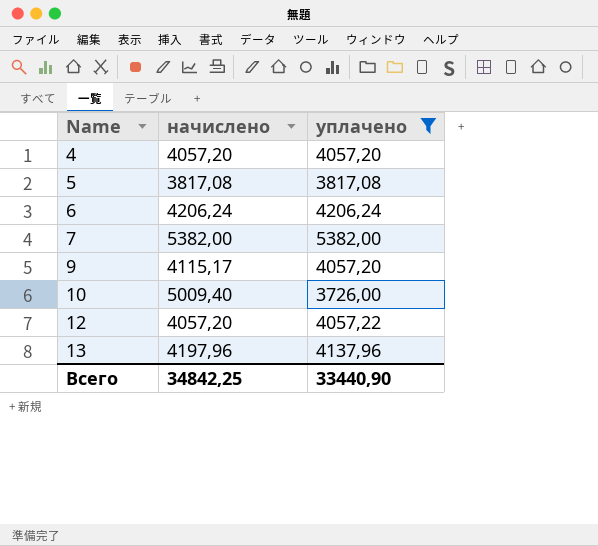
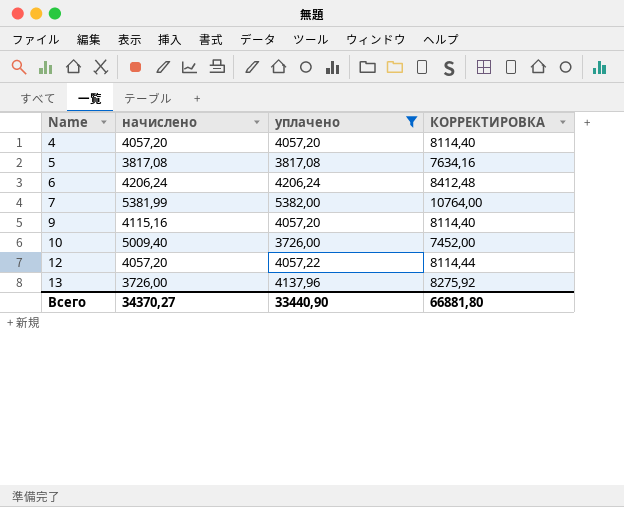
column КОРРЕКТИРОВКА | formula: none -> [уплачено] * 2
7 | начислено: 5382,00 -> 5381,99
9 | начислено: 4115,17 -> 4115,16
13 | начислено: 4197,96 -> 3726,00
Всего | начислено: 34842,25 -> 34370,27

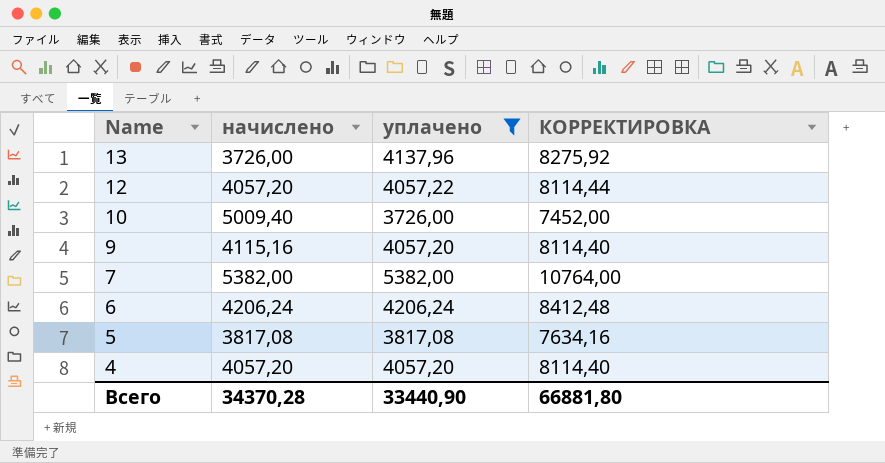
row order: Name ascending -> Name descending
7 | начислено: 5381,99 -> 5382,00
Всего | начислено: 34370,27 -> 34370,28

